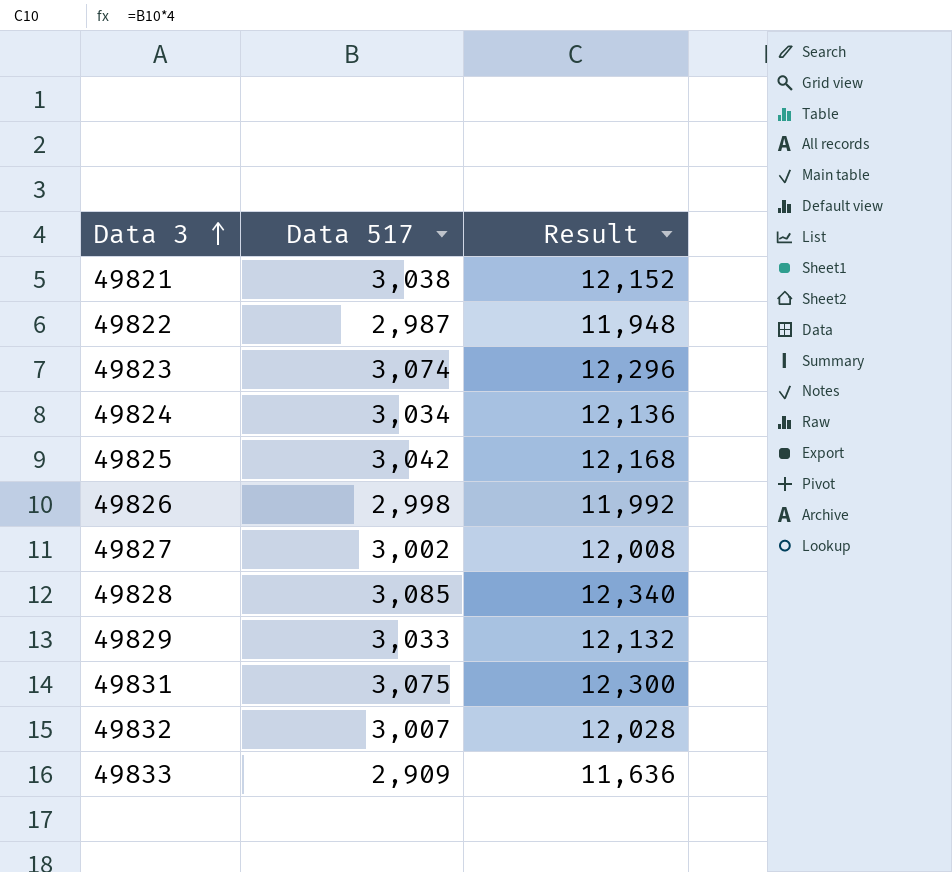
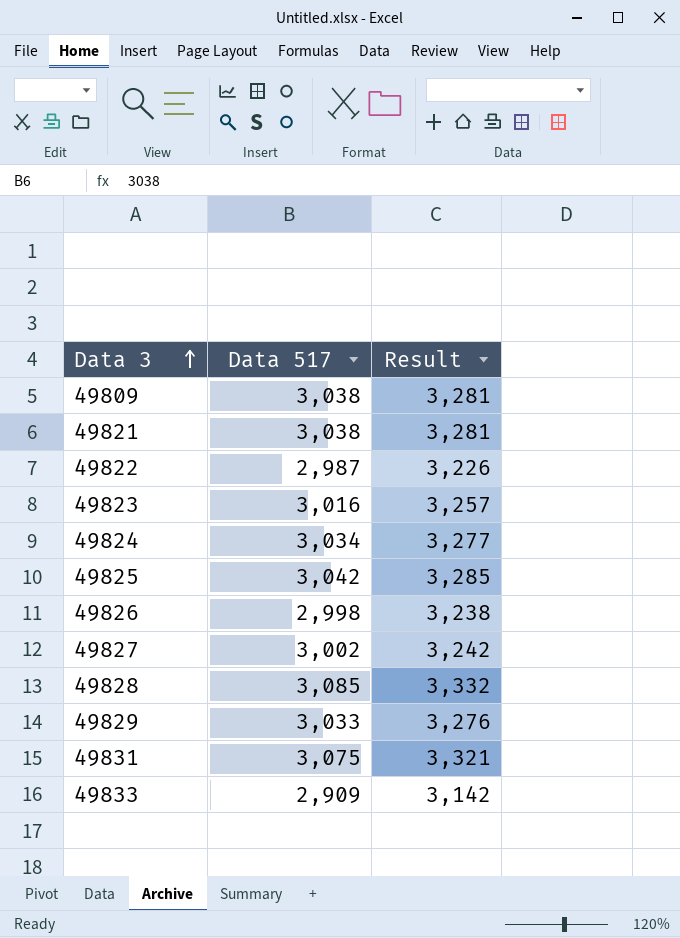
column Result | formula: [Data 517] * 4 -> [Data 517] * 1.08
row 49832: 3,007 | 12,028 -> none
row 49809: none -> 3,038 | 3,281
49823 | Data 517: 3,074 -> 3,016

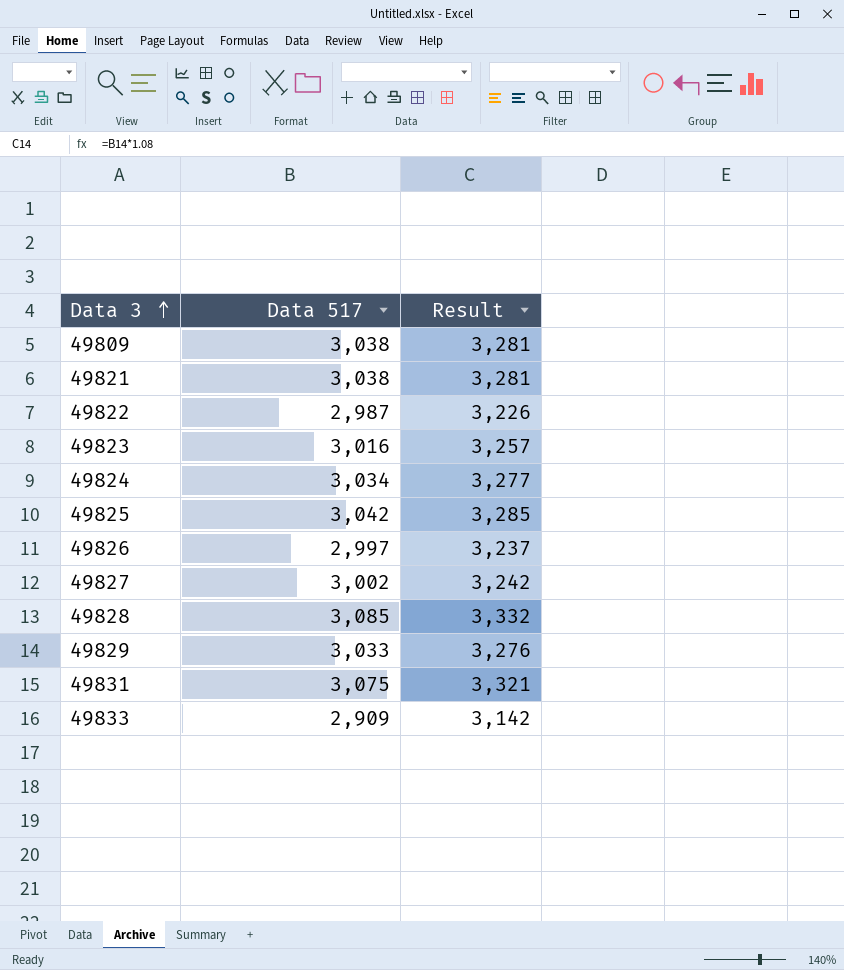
49826 | Data 517: 2,998 -> 2,997
49826 | Result: 3,238 -> 3,237

